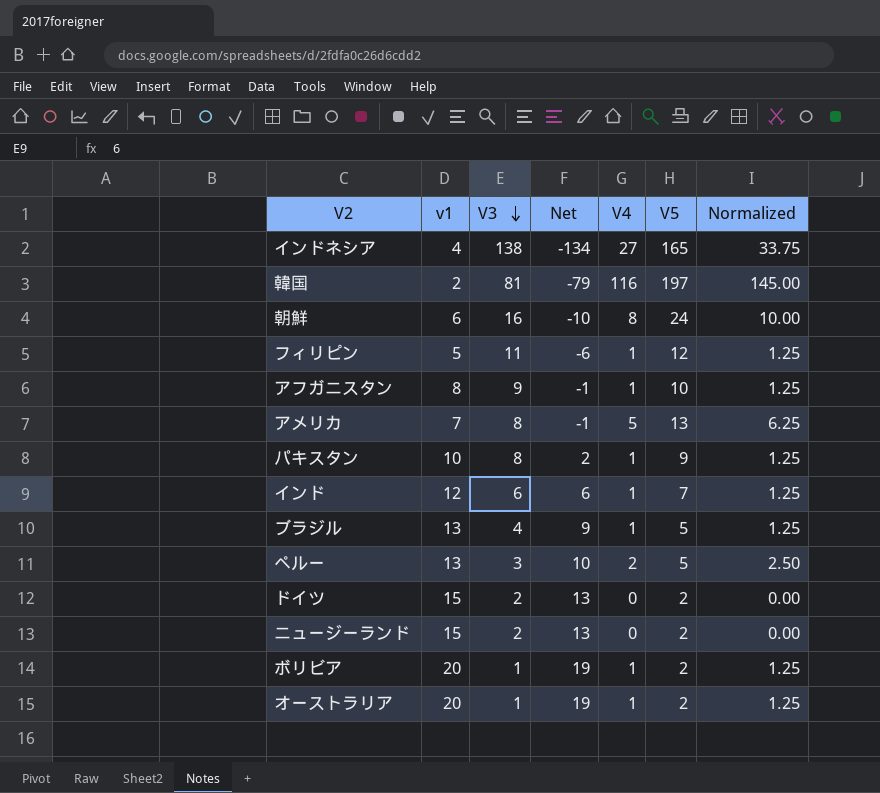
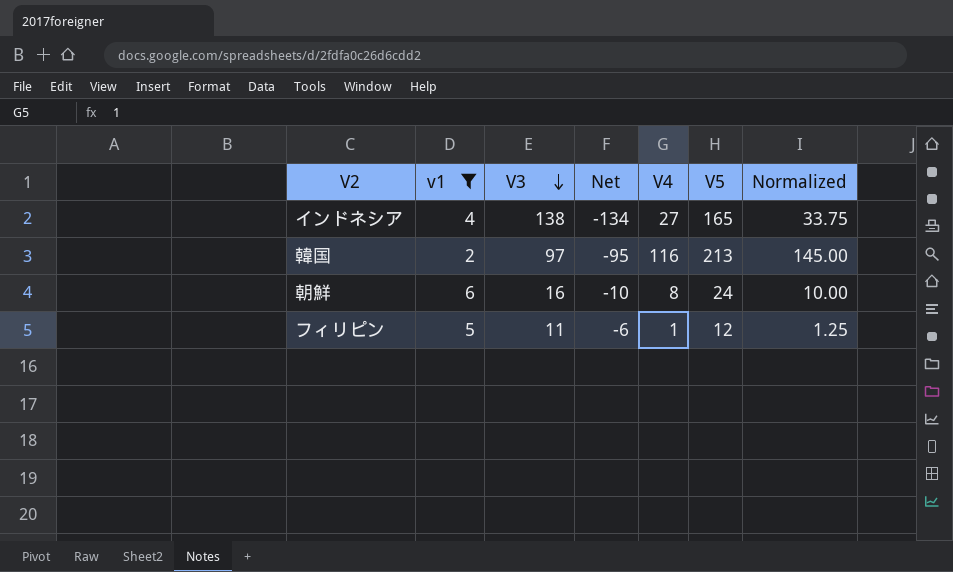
filter: none -> v1 <= 6
韓国 | V3: 81 -> 97
韓国 | Net: -79 -> -95
韓国 | V5: 197 -> 213

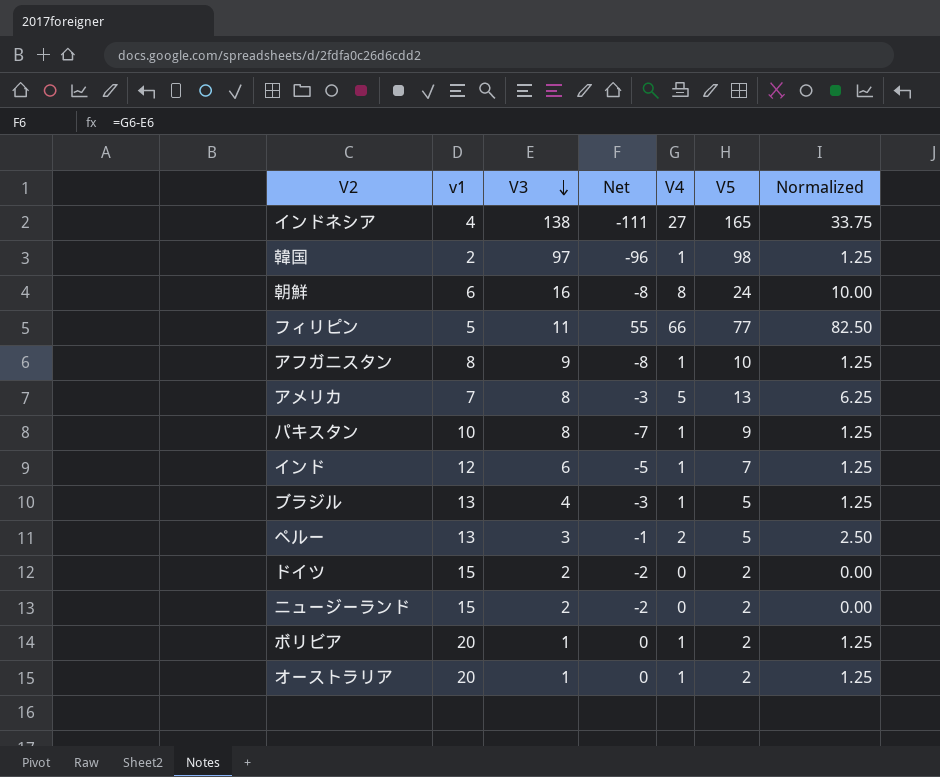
filter: v1 <= 6 -> none
column Net | formula: [v1] - [V3] -> [V4] - [V3]
韓国 | V4: 116 -> 1
韓国 | V5: 213 -> 98
韓国 | Normalized: 145.00 -> 1.25
フィリピン | V4: 1 -> 66
フィリピン | V5: 12 -> 77
フィリピン | Normalized: 1.25 -> 82.50

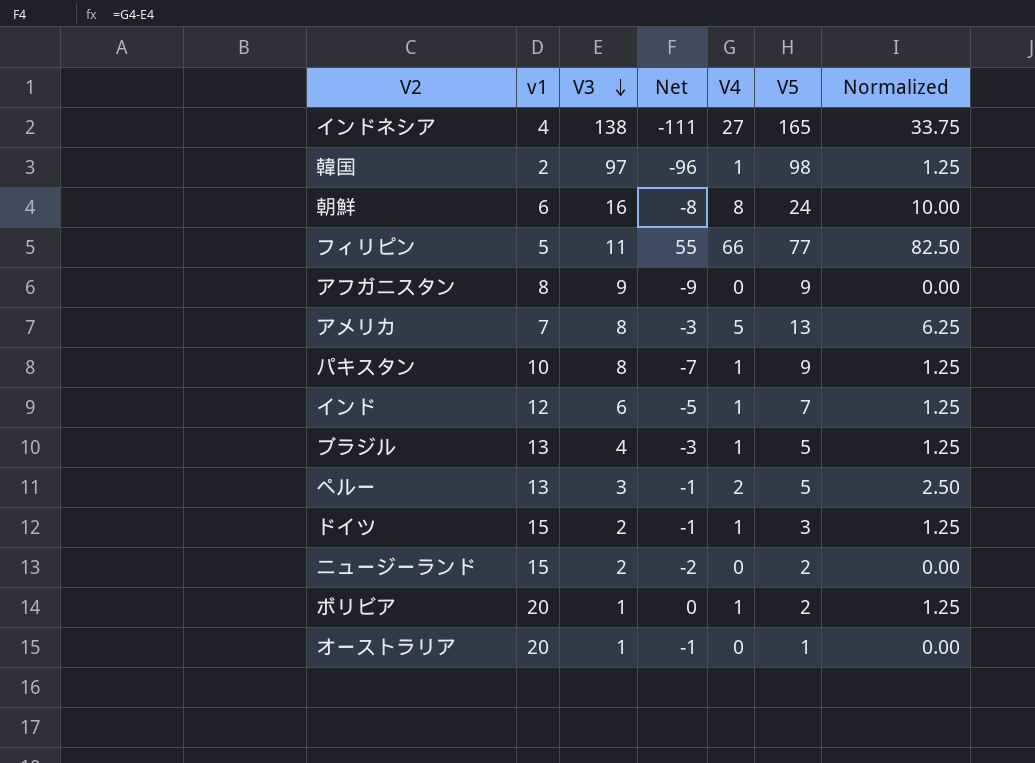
アフガニスタン | Net: -8 -> -9
アフガニスタン | V4: 1 -> 0
アフガニスタン | V5: 10 -> 9
アフガニスタン | Normalized: 1.25 -> 0.00
ドイツ | Net: -2 -> -1
ドイツ | V4: 0 -> 1
ドイツ | V5: 2 -> 3
ドイツ | Normalized: 0.00 -> 1.25
オーストラリア | Net: 0 -> -1
オーストラリア | V4: 1 -> 0
オーストラリア | V5: 2 -> 1
オーストラリア | Normalized: 1.25 -> 0.00

